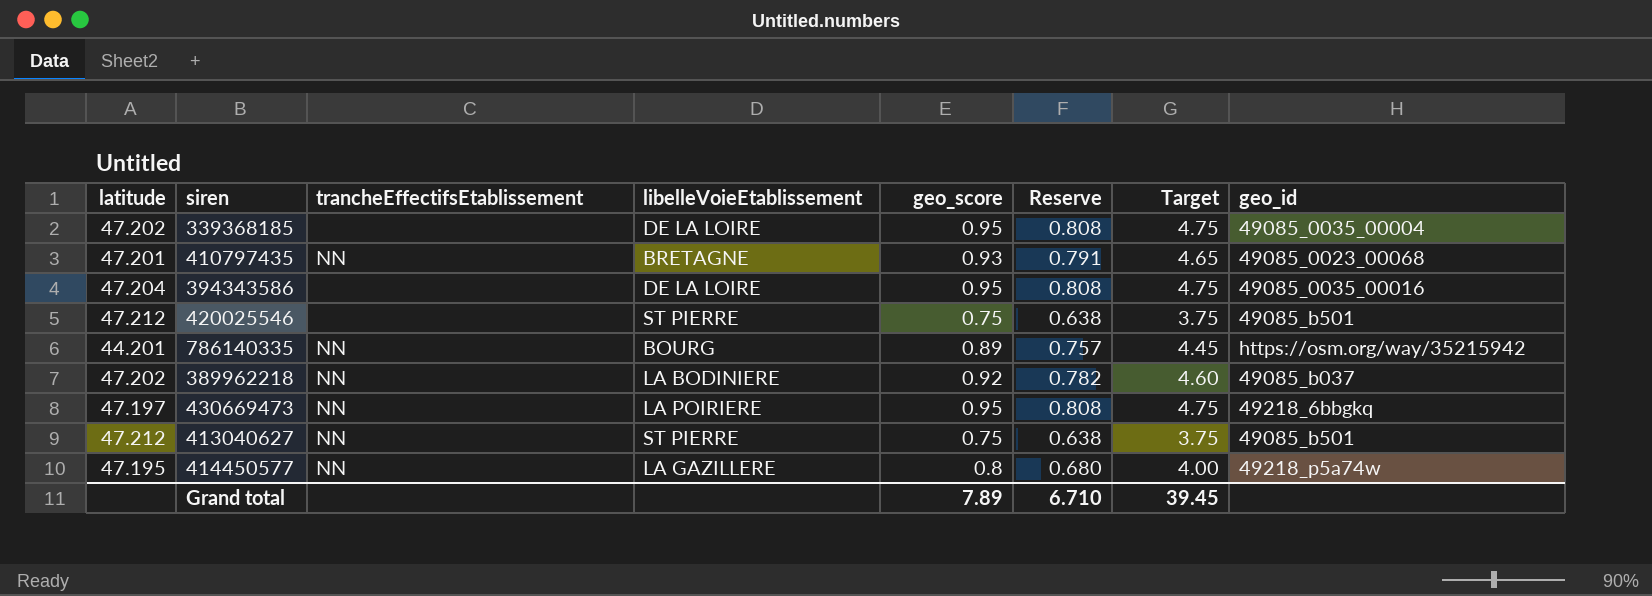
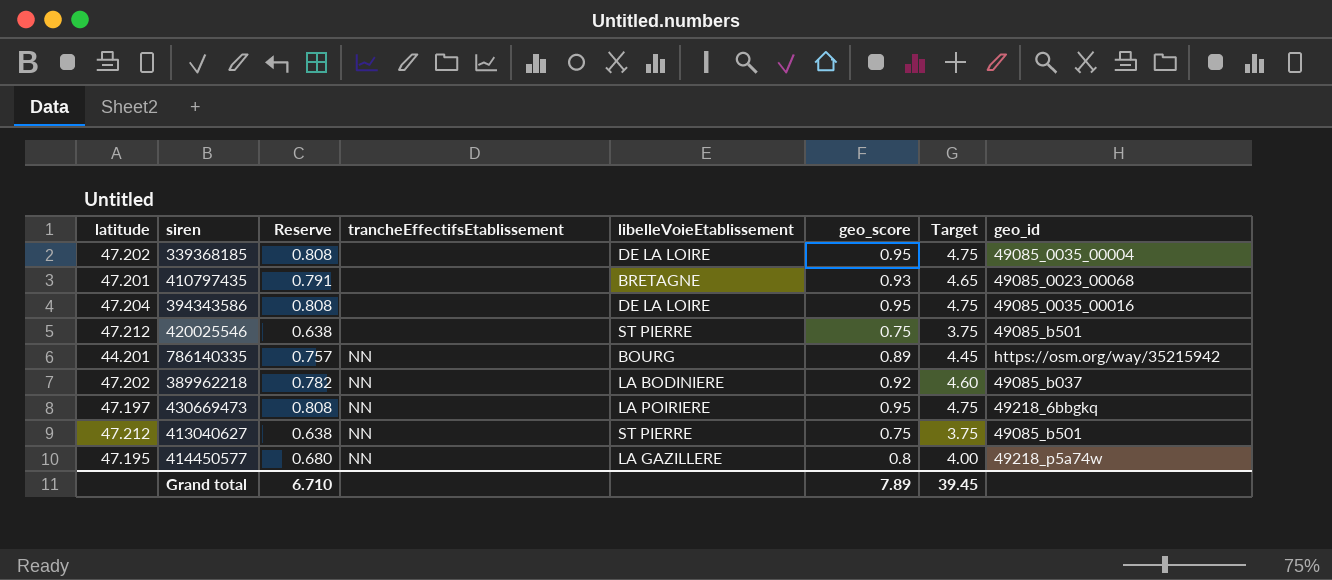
column Reserve | position: 6 -> 3
410797435 | trancheEffectifsEtablissement: NN -> none

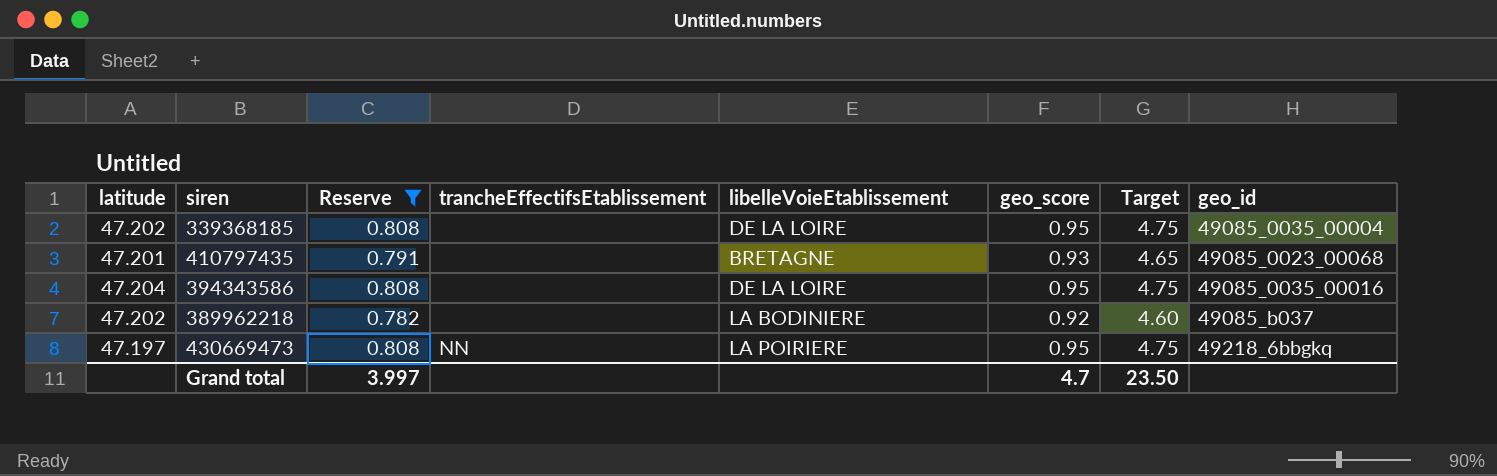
filter: none -> Reserve >= 0.782
389962218 | trancheEffectifsEtablissement: NN -> none
Grand total | Reserve: 6.710 -> 3.997
Grand total | geo_score: 7.89 -> 4.7
Grand total | Target: 39.45 -> 23.50

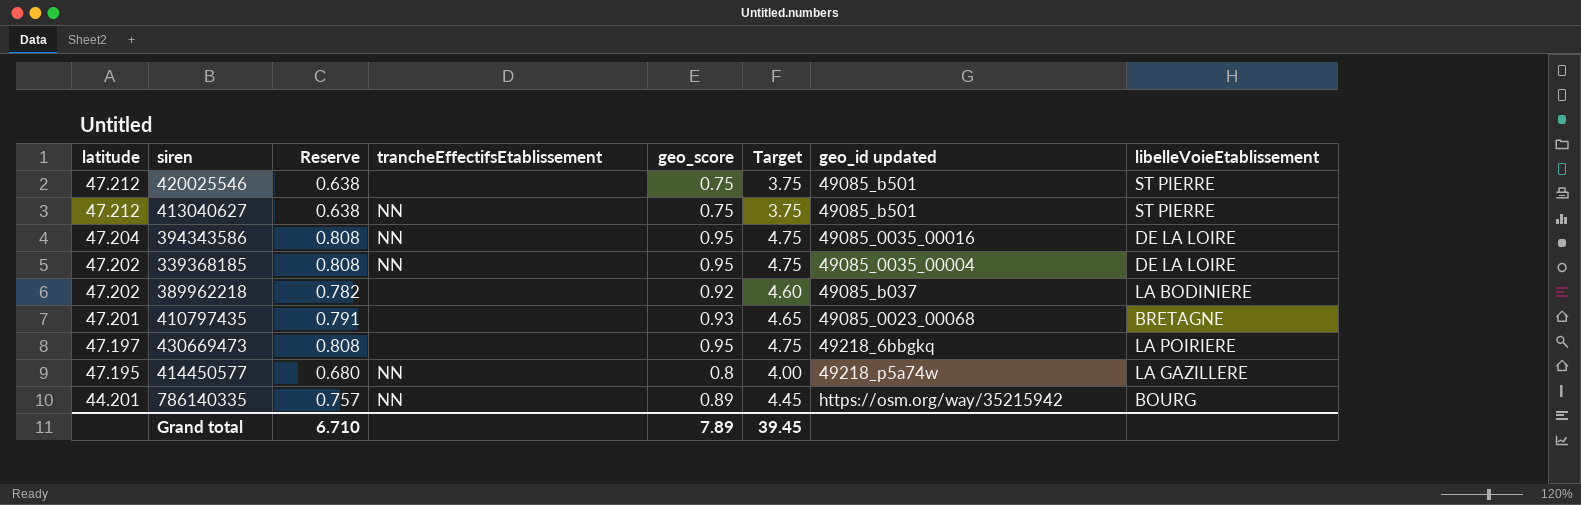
filter: Reserve >= 0.782 -> none
row order: none -> latitude descending
column name: geo_id -> geo_id updated
column libelleVoieEtablissement | position: 5 -> 8
394343586 | trancheEffectifsEtablissement: none -> NN
339368185 | trancheEffectifsEtablissement: none -> NN
430669473 | trancheEffectifsEtablissement: NN -> none
Grand total | Reserve: 3.997 -> 6.710
Grand total | geo_score: 4.7 -> 7.89
Grand total | Target: 23.50 -> 39.45

